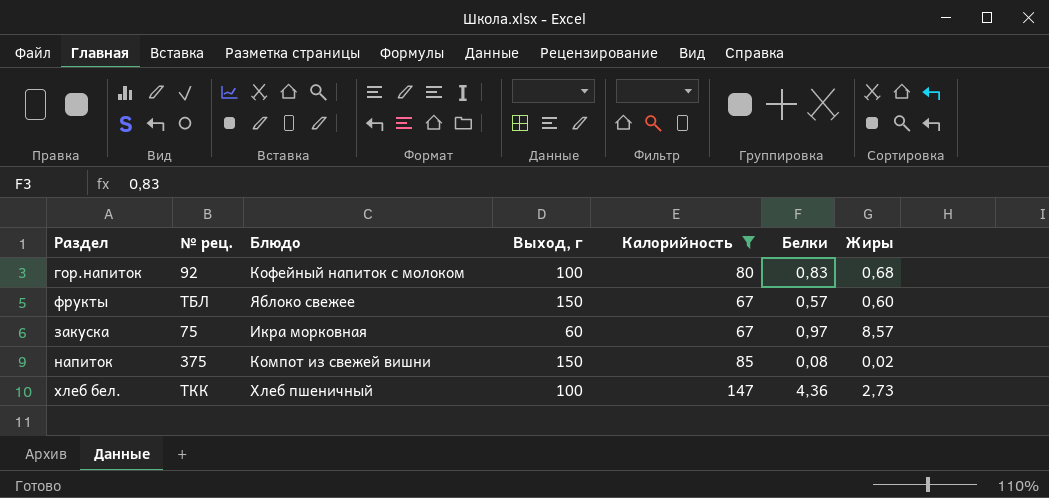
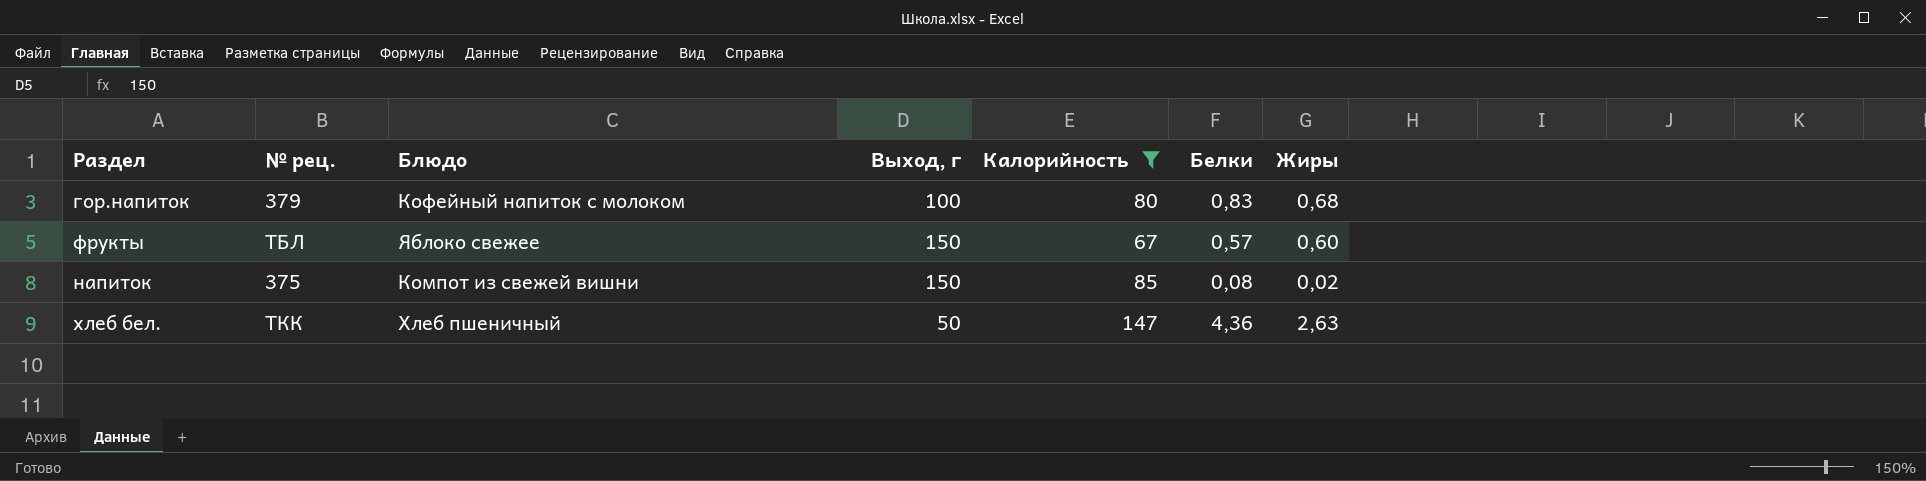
row закуска: 75 | Икра морковная | 60 | 67 | 0,97 | 8,57 -> none
гор.напиток | № рец.: 92 -> 379
хлеб бел. | Выход, г: 100 -> 50
хлеб бел. | Жиры: 2,73 -> 2,63

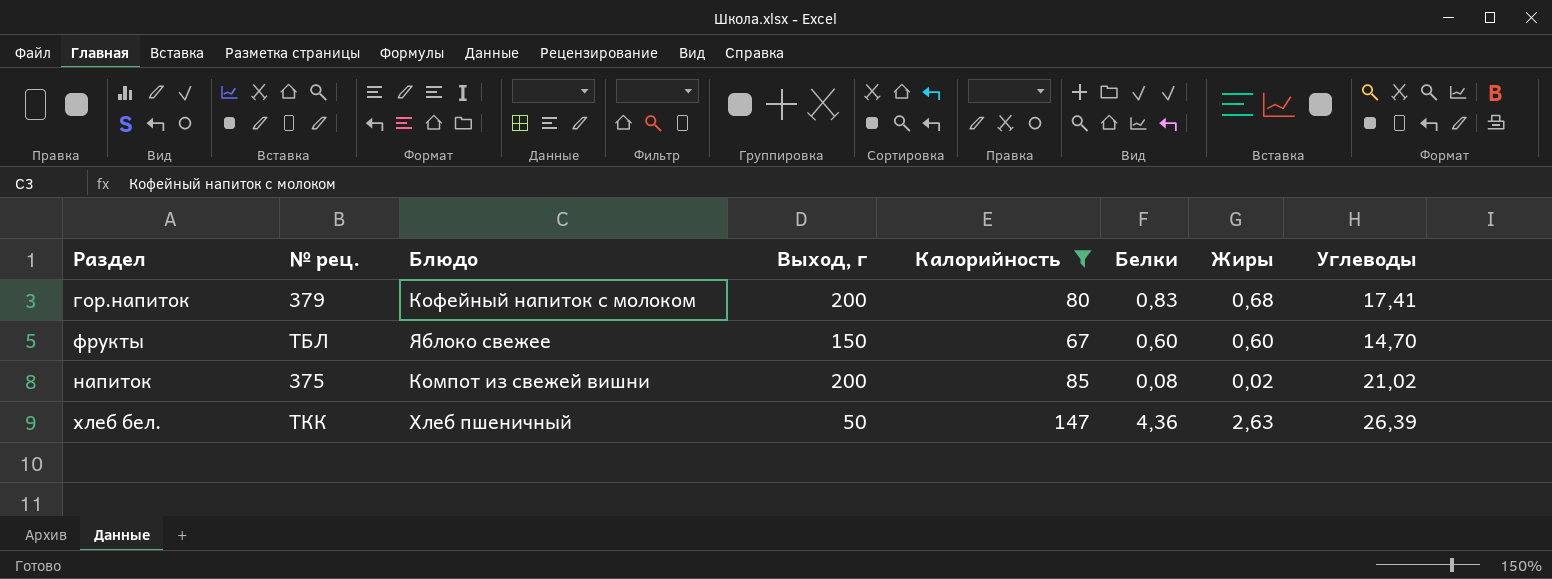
column Углеводы | position: none -> 8
гор.напиток | Выход, г: 100 -> 200
фрукты | Белки: 0,57 -> 0,60
напиток | Выход, г: 150 -> 200

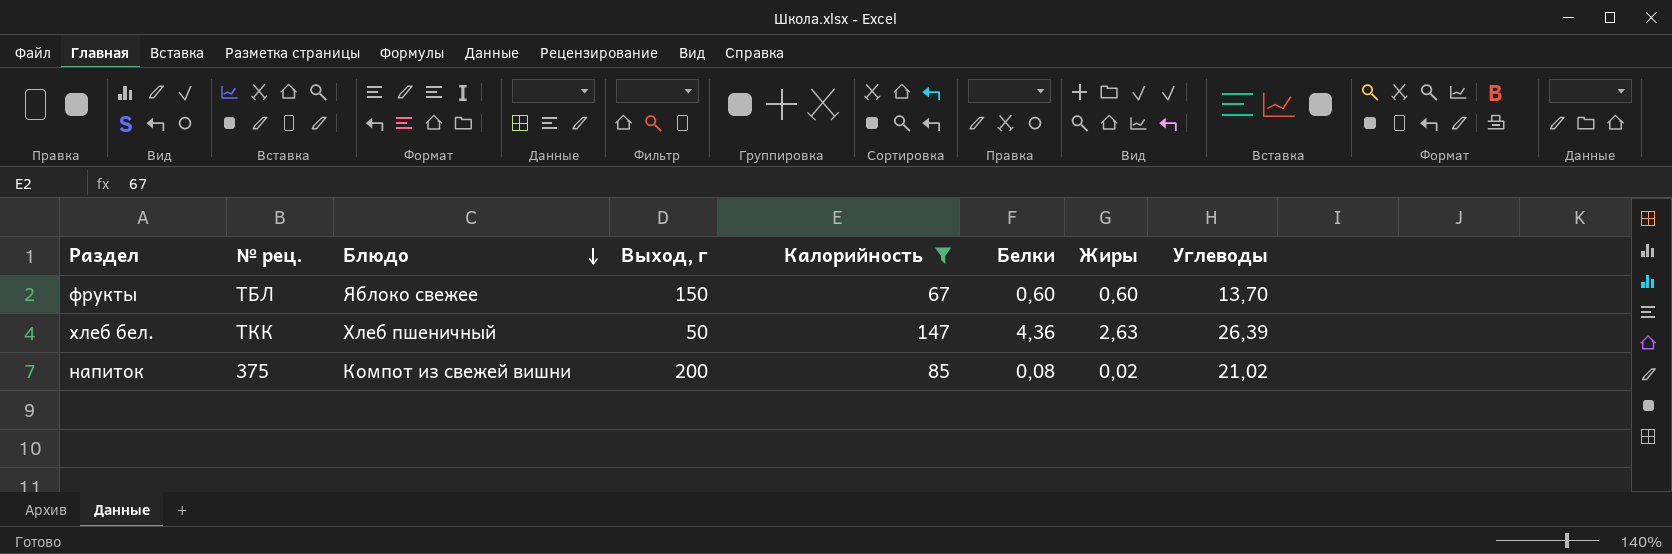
row order: none -> Блюдо descending
row гор.напиток: 379 | Кофейный напиток с молоком | 200 | 80 | 0,83 | 0,68 | 17,41 -> none
фрукты | Углеводы: 14,70 -> 13,70

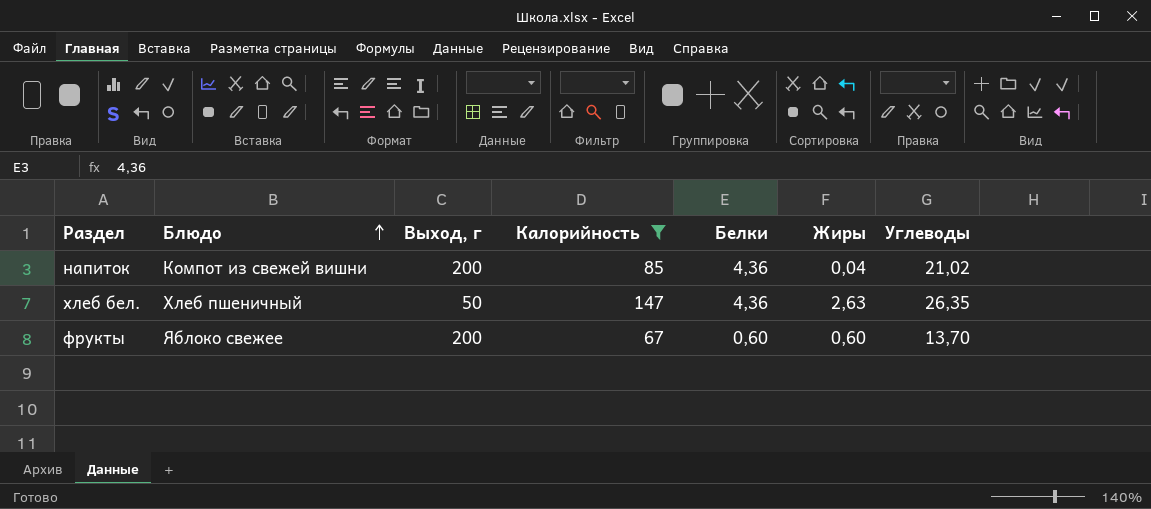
row order: Блюдо descending -> Блюдо ascending
column № рец. | position: 2 -> none
напиток | Белки: 0,08 -> 4,36
напиток | Жиры: 0,02 -> 0,04
хлеб бел. | Углеводы: 26,39 -> 26,35
фрукты | Выход, г: 150 -> 200

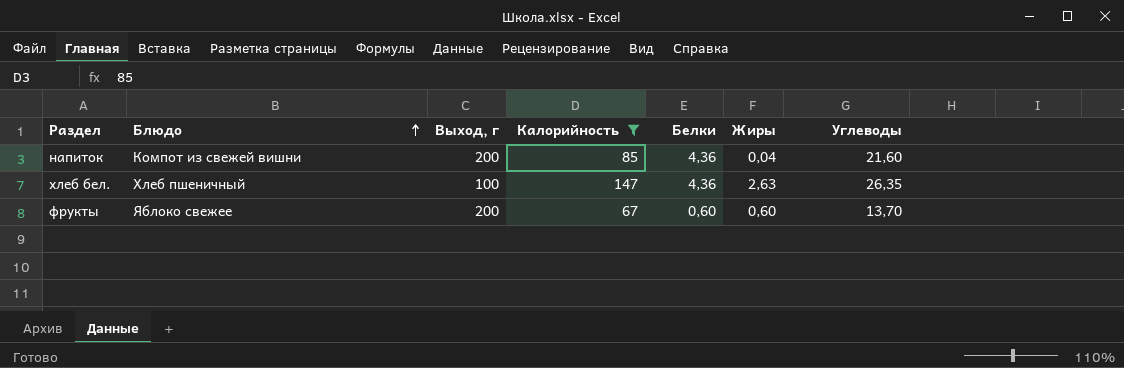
напиток | Углеводы: 21,02 -> 21,60
хлеб бел. | Выход, г: 50 -> 100

